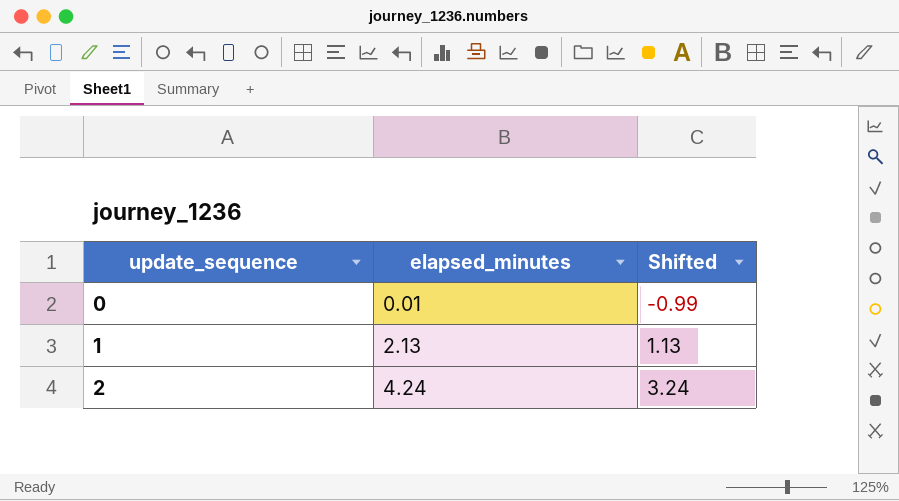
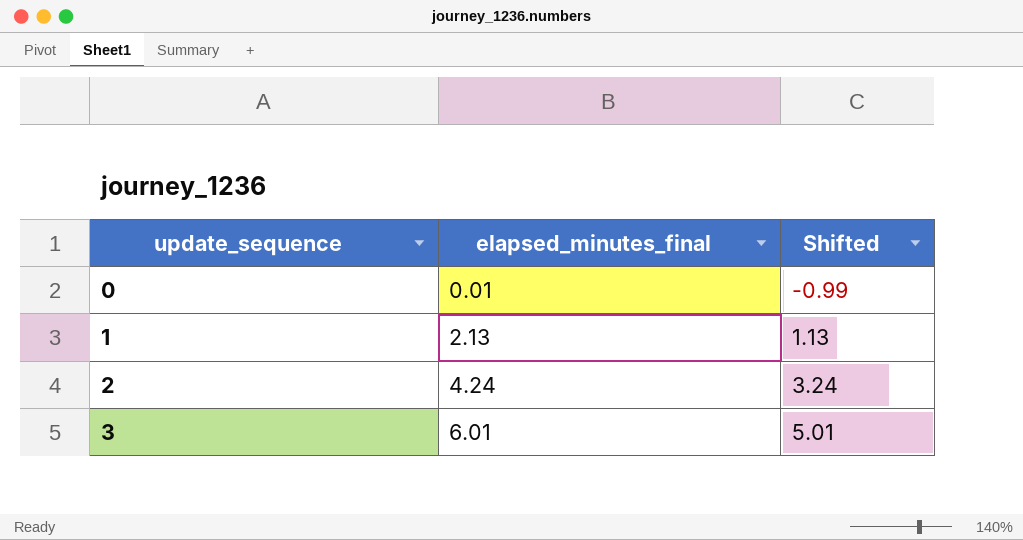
column name: elapsed_minutes -> elapsed_minutes_final
row 3: none -> 6.01 | 5.01

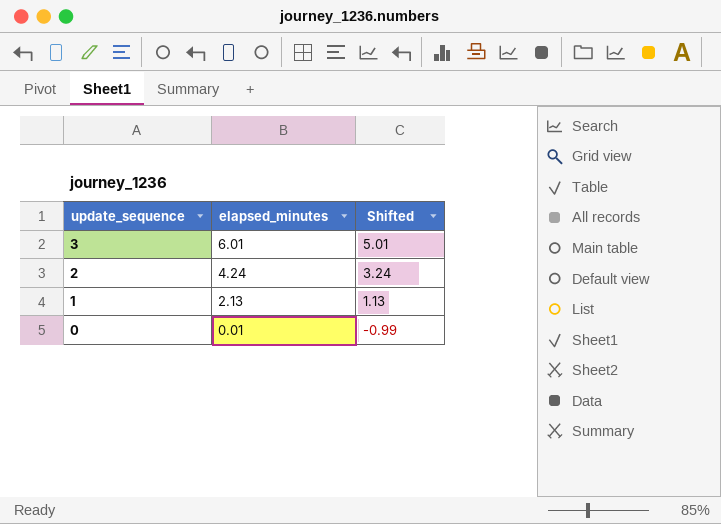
row order: update_sequence ascending -> update_sequence descending
column name: elapsed_minutes_final -> elapsed_minutes

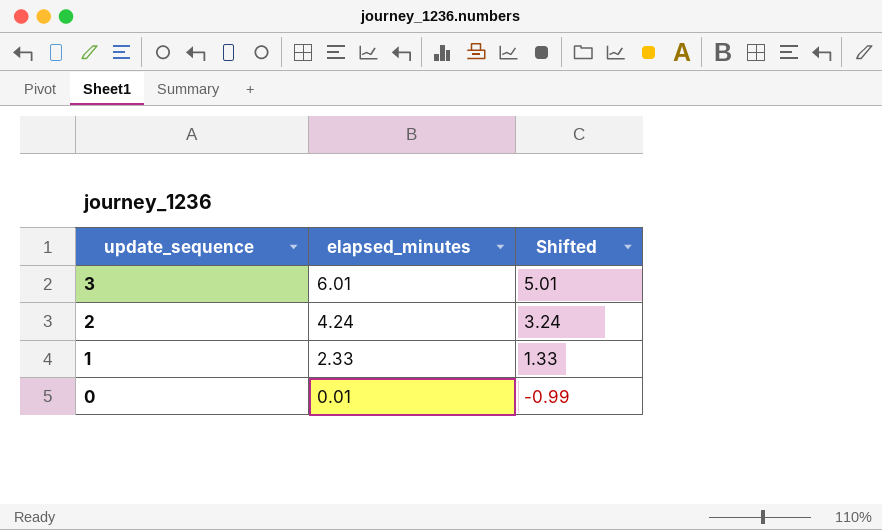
1 | elapsed_minutes: 2.13 -> 2.33
1 | Shifted: 1.13 -> 1.33

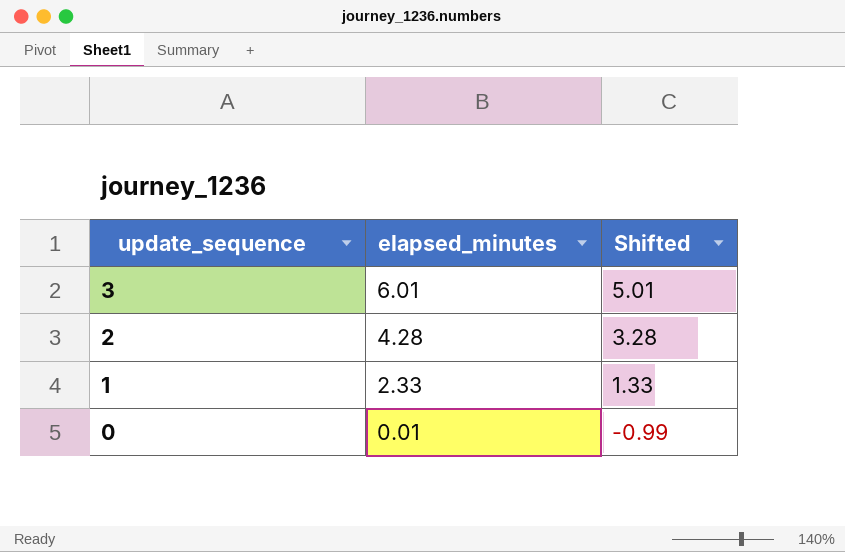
2 | elapsed_minutes: 4.24 -> 4.28
2 | Shifted: 3.24 -> 3.28

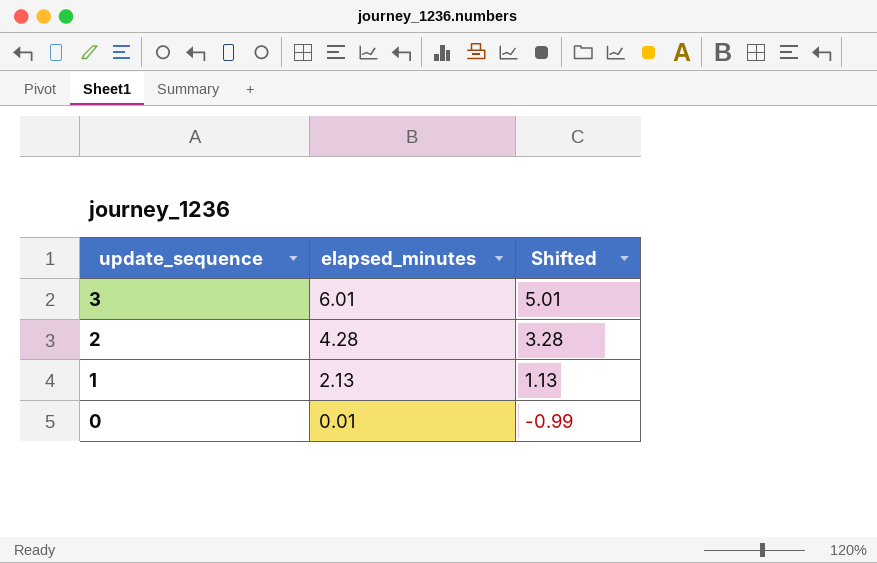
1 | elapsed_minutes: 2.33 -> 2.13
1 | Shifted: 1.33 -> 1.13

